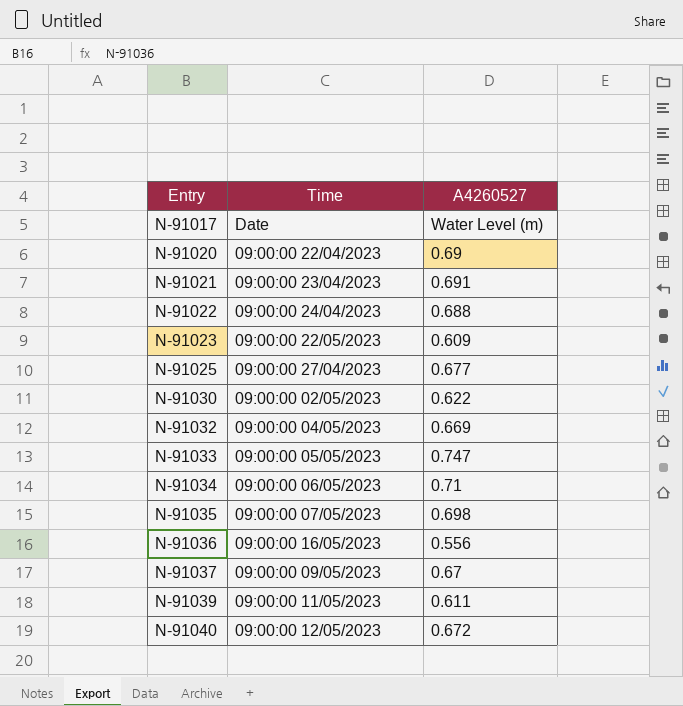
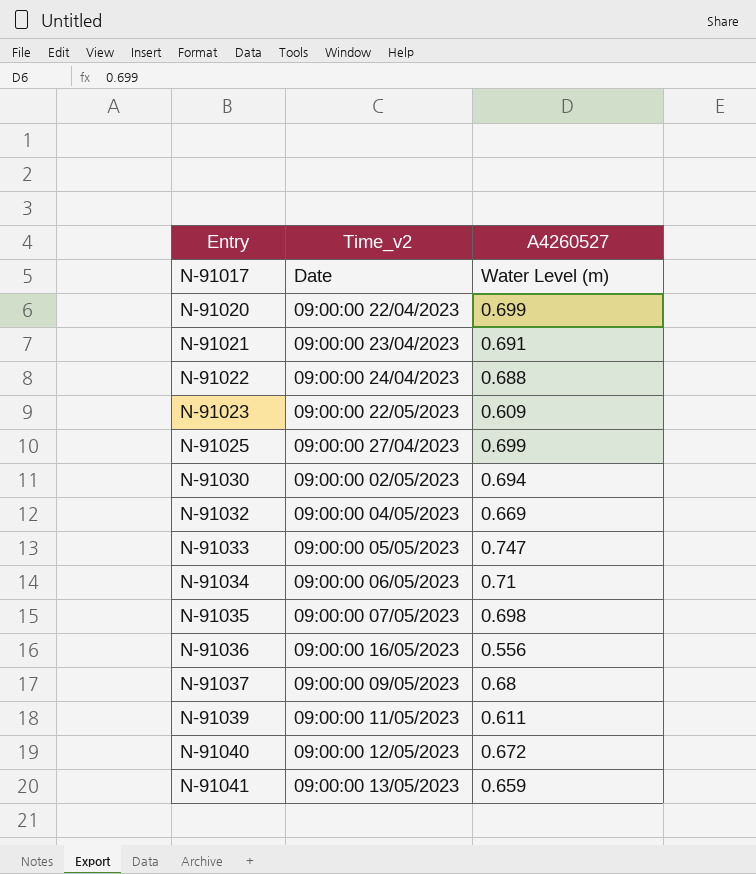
column name: Time -> Time_v2
N-91020 | A4260527: 0.69 -> 0.699
N-91025 | A4260527: 0.677 -> 0.699
N-91030 | A4260527: 0.622 -> 0.694
N-91037 | A4260527: 0.67 -> 0.68
row N-91041: none -> 09:00:00 13/05/2023 | 0.659

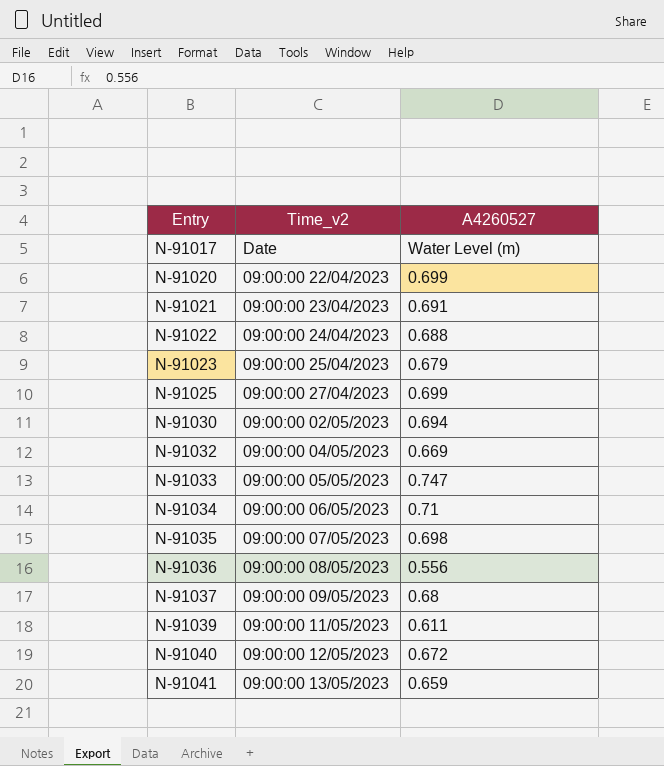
N-91023 | Time_v2: 09:00:00 22/05/2023 -> 09:00:00 25/04/2023
N-91023 | A4260527: 0.609 -> 0.679
N-91036 | Time_v2: 09:00:00 16/05/2023 -> 09:00:00 08/05/2023

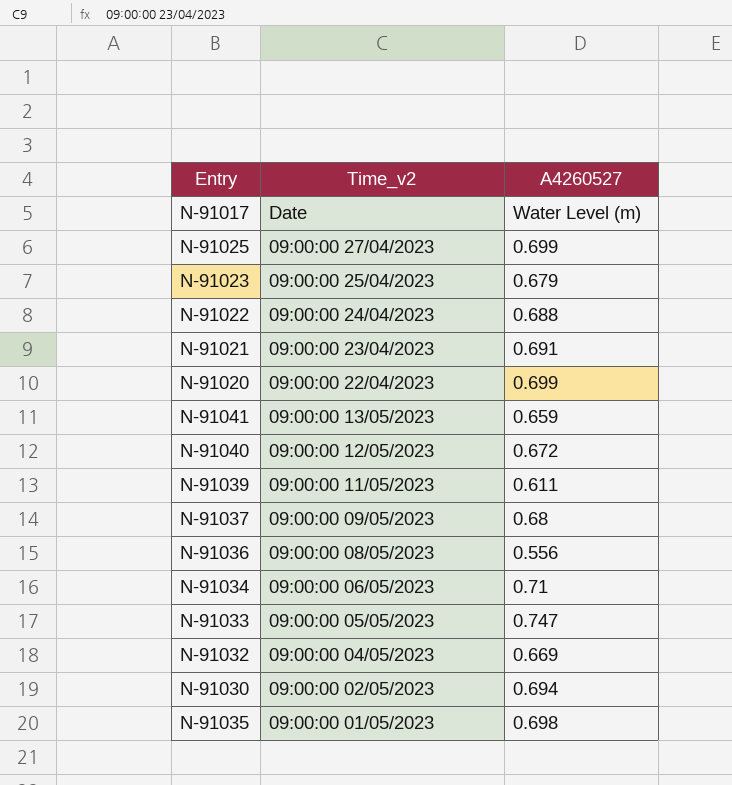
row order: Entry ascending -> Time_v2 descending
N-91035 | Time_v2: 09:00:00 07/05/2023 -> 09:00:00 01/05/2023

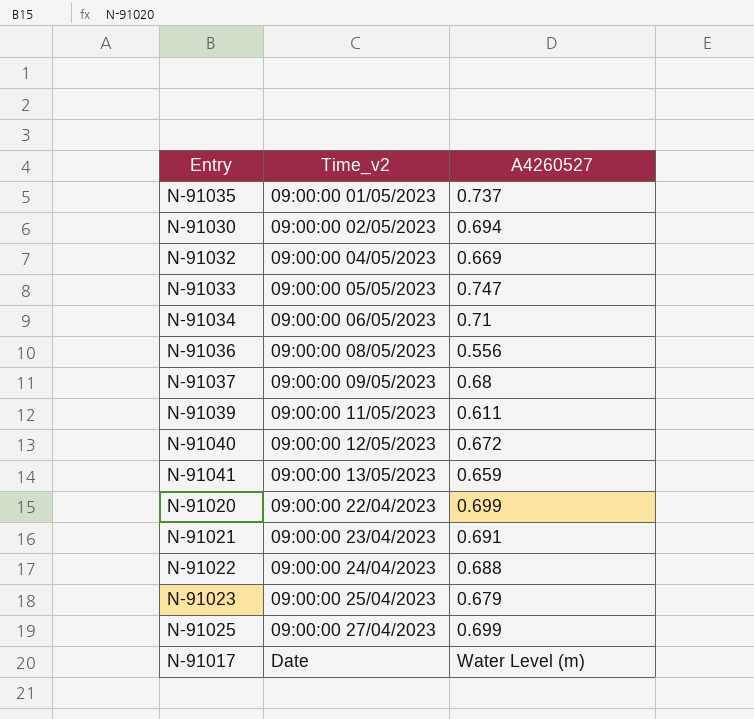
row order: Time_v2 descending -> Time_v2 ascending
N-91035 | A4260527: 0.698 -> 0.737

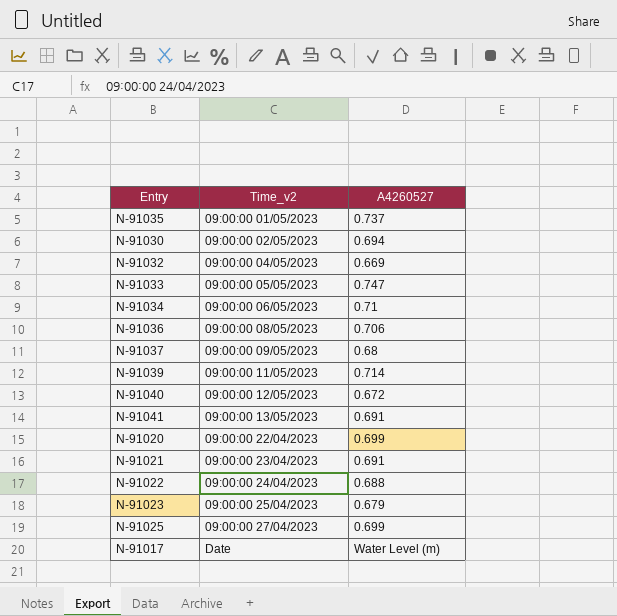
N-91036 | A4260527: 0.556 -> 0.706
N-91039 | A4260527: 0.611 -> 0.714
N-91041 | A4260527: 0.659 -> 0.691

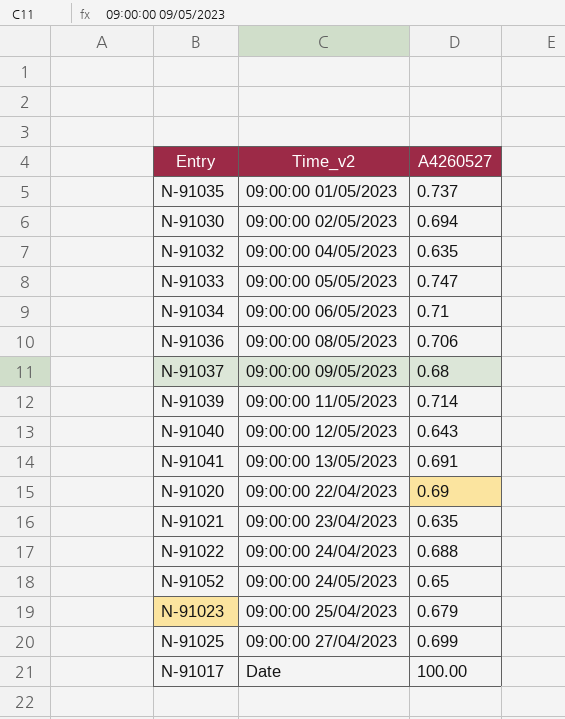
N-91032 | A4260527: 0.669 -> 0.635
N-91040 | A4260527: 0.672 -> 0.643
N-91020 | A4260527: 0.699 -> 0.69
N-91021 | A4260527: 0.691 -> 0.635
row N-91052: none -> 09:00:00 24/05/2023 | 0.65
N-91017 | A4260527: Water Level (m) -> 100.00

